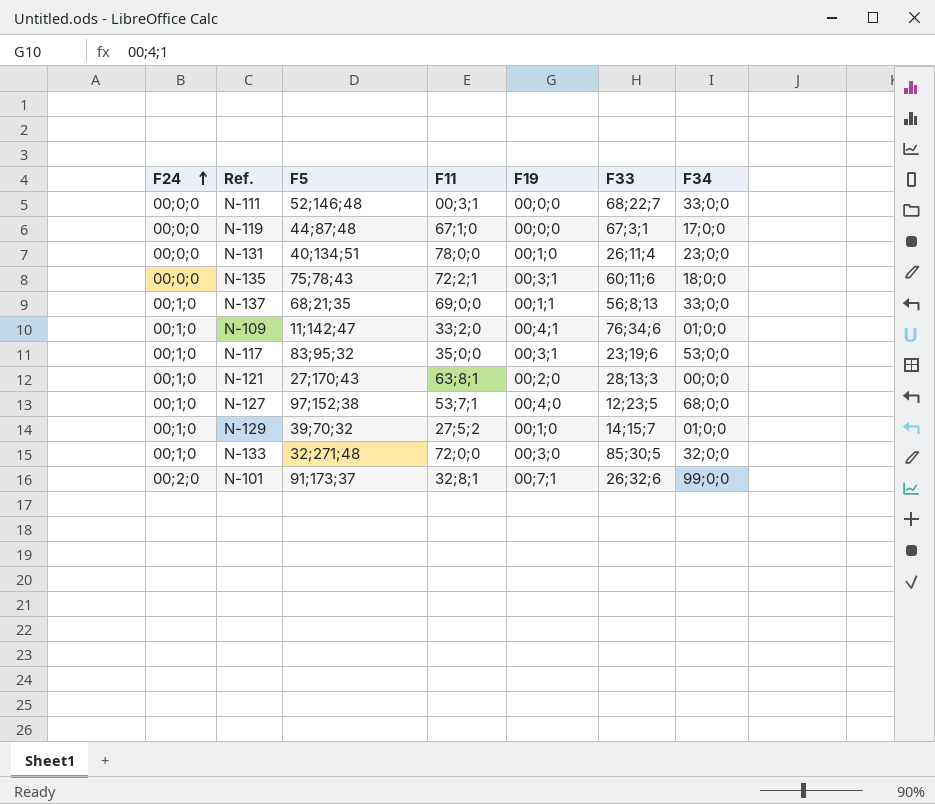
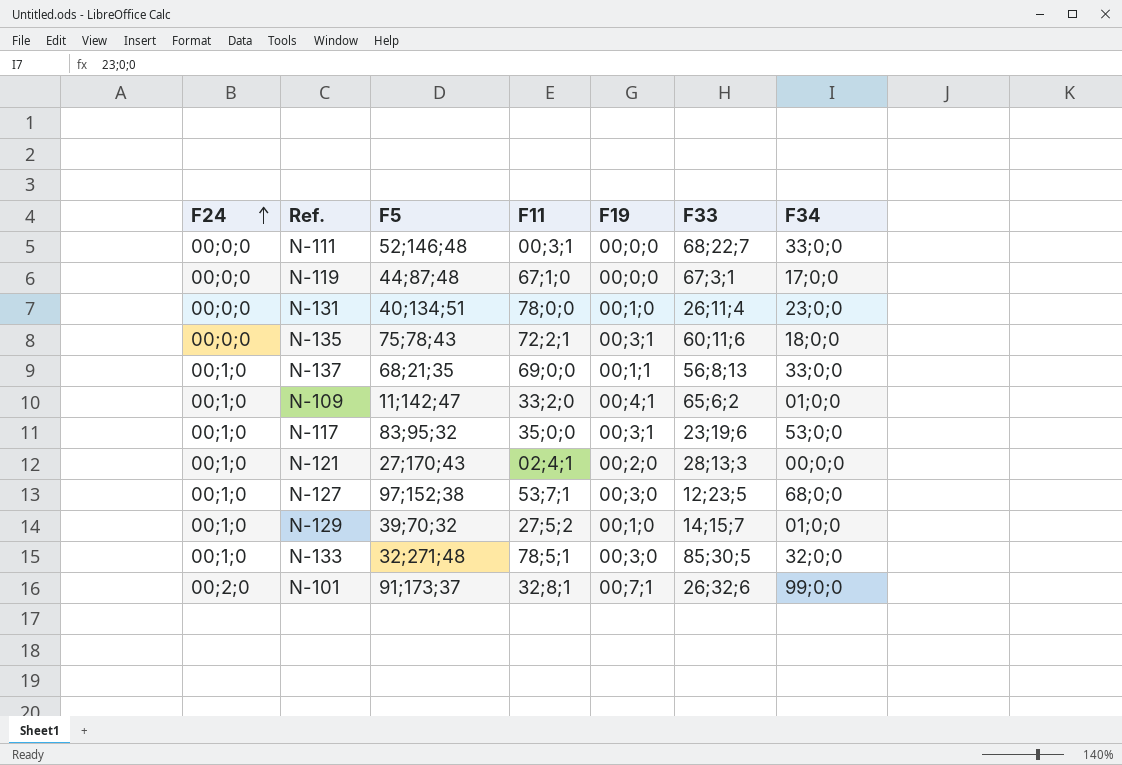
N-109 | F33: 76;34;6 -> 65;6;2
N-121 | F11: 63;8;1 -> 02;4;1
N-127 | F19: 00;4;0 -> 00;3;0
N-133 | F11: 72;0;0 -> 78;5;1

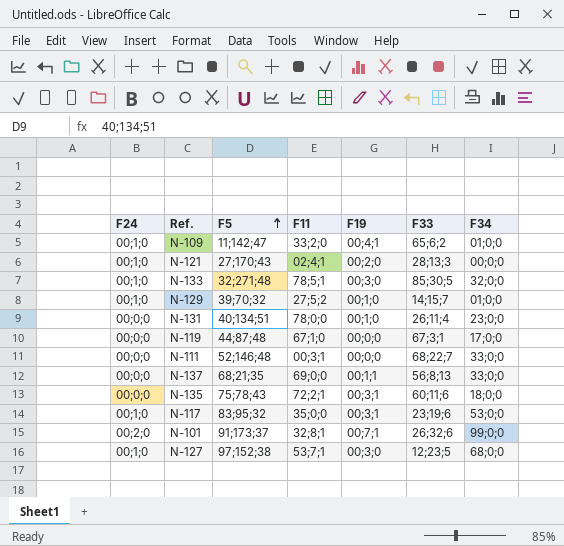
row order: F24 ascending -> F5 ascending
N-137 | F24: 00;1;0 -> 00;0;0

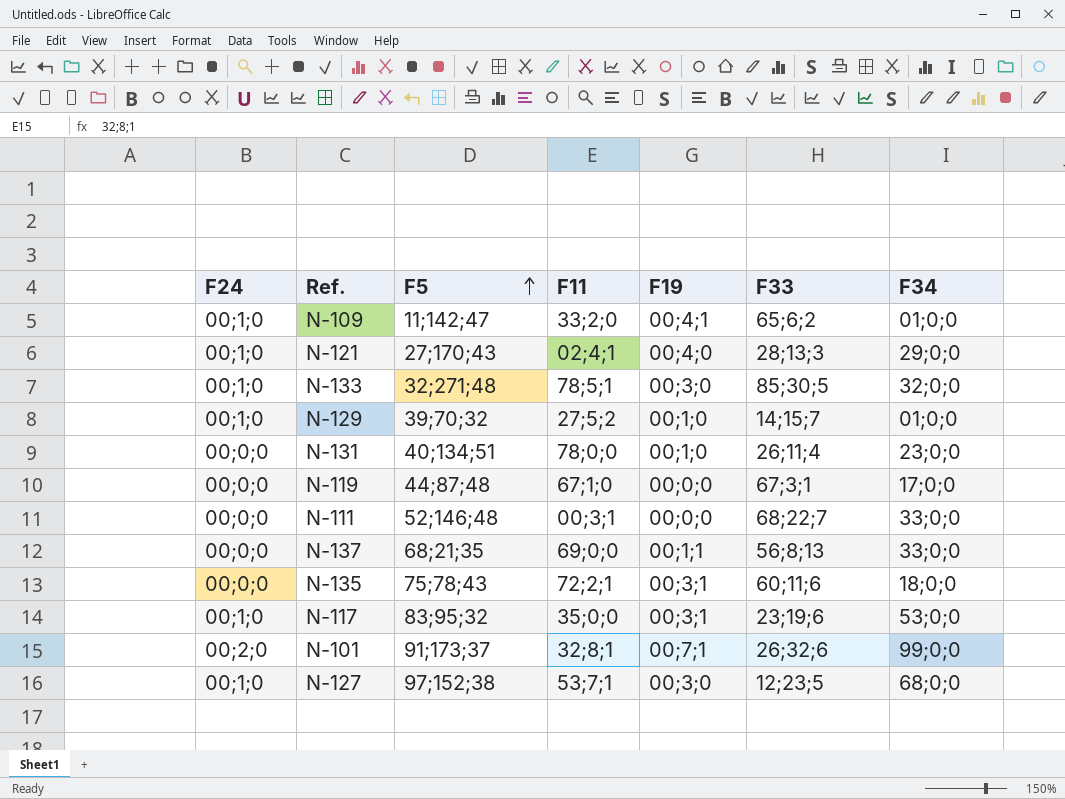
N-121 | F19: 00;2;0 -> 00;4;0
N-121 | F34: 00;0;0 -> 29;0;0

